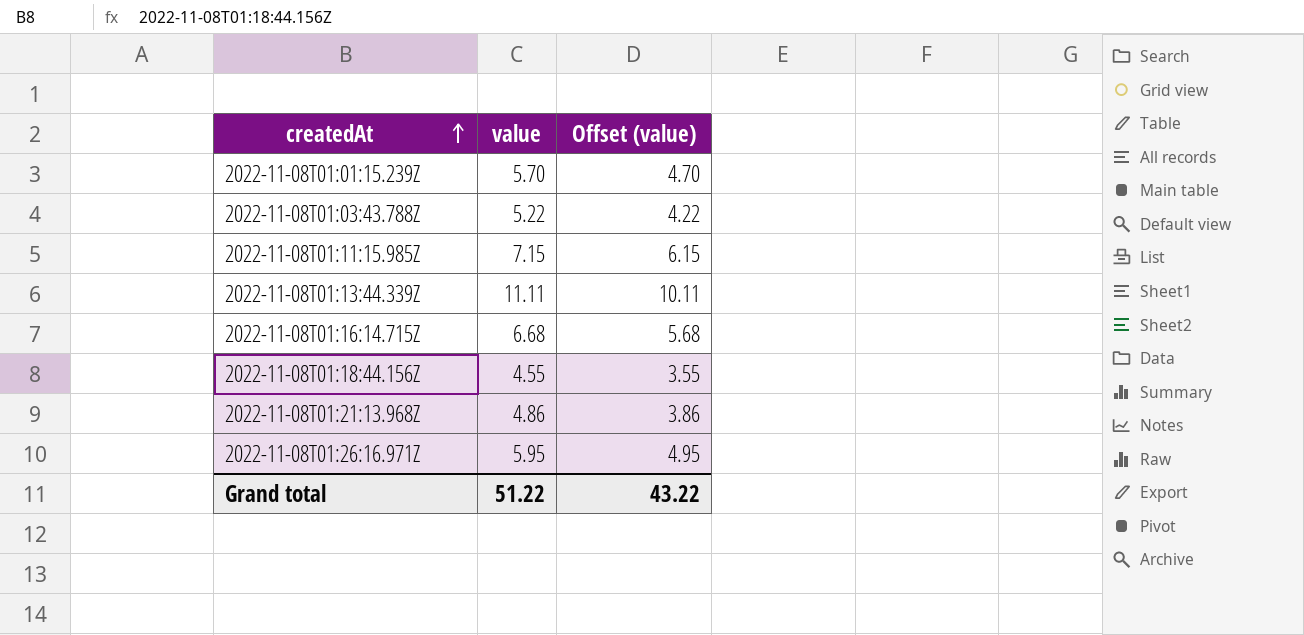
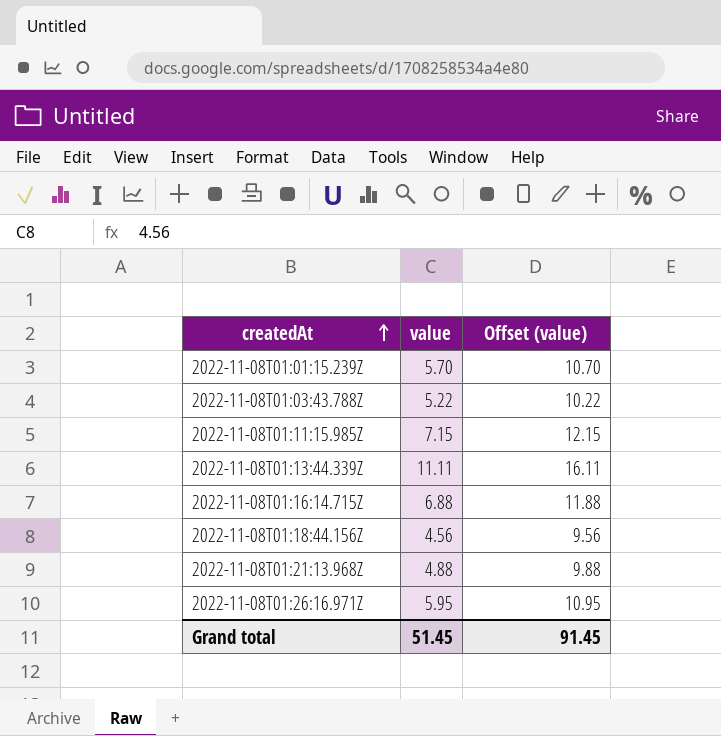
column Offset (value) | formula: [value] - 1 -> [value] + 5
2022-11-08T01:16:14.715Z | value: 6.68 -> 6.88
2022-11-08T01:18:44.156Z | value: 4.55 -> 4.56
2022-11-08T01:21:13.968Z | value: 4.86 -> 4.88
Grand total | value: 51.22 -> 51.45
Grand total | Offset (value): 43.22 -> 91.45

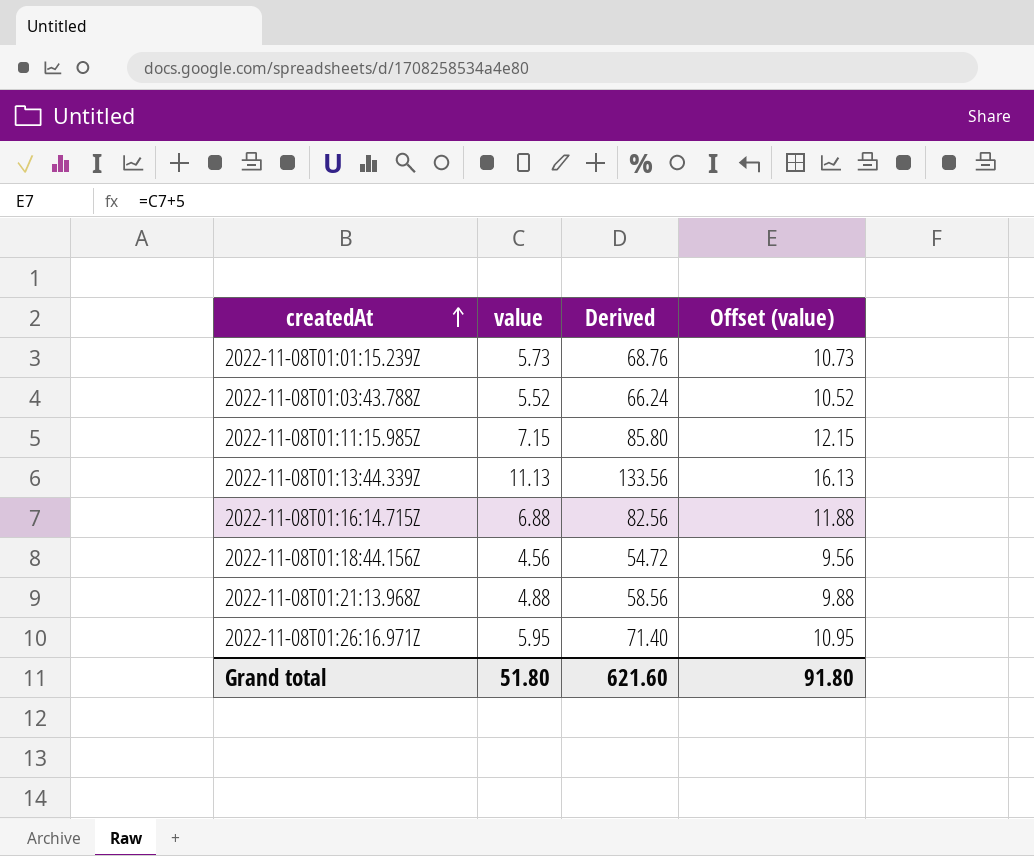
column Derived | formula: none -> [value] * 12
2022-11-08T01:01:15.239Z | value: 5.70 -> 5.73
2022-11-08T01:01:15.239Z | Offset (value): 10.70 -> 10.73
2022-11-08T01:03:43.788Z | value: 5.22 -> 5.52
2022-11-08T01:03:43.788Z | Offset (value): 10.22 -> 10.52
2022-11-08T01:13:44.339Z | value: 11.11 -> 11.13
2022-11-08T01:13:44.339Z | Offset (value): 16.11 -> 16.13
Grand total | value: 51.45 -> 51.80
Grand total | Offset (value): 91.45 -> 91.80

